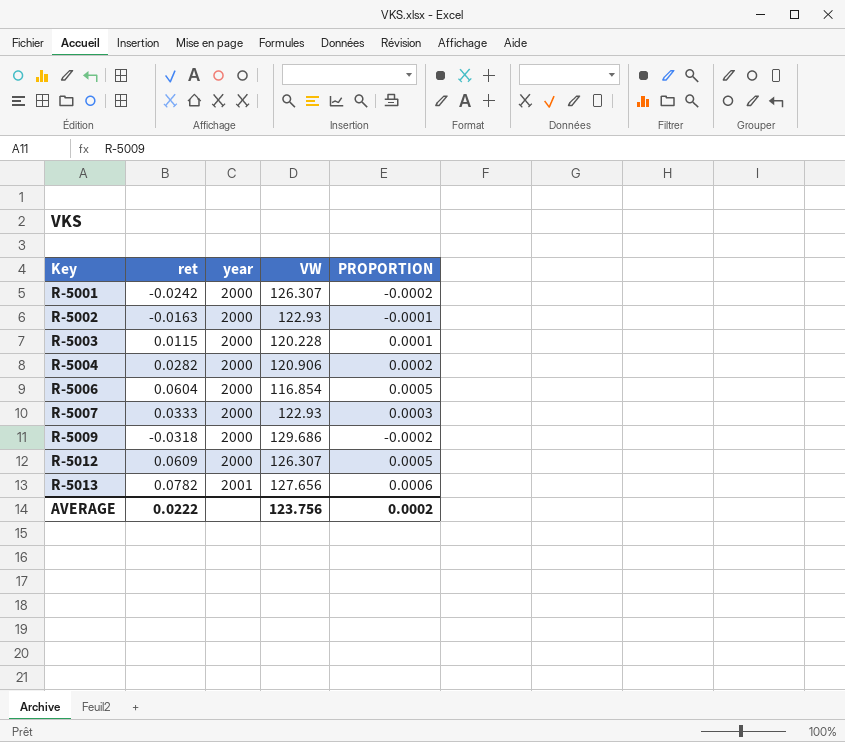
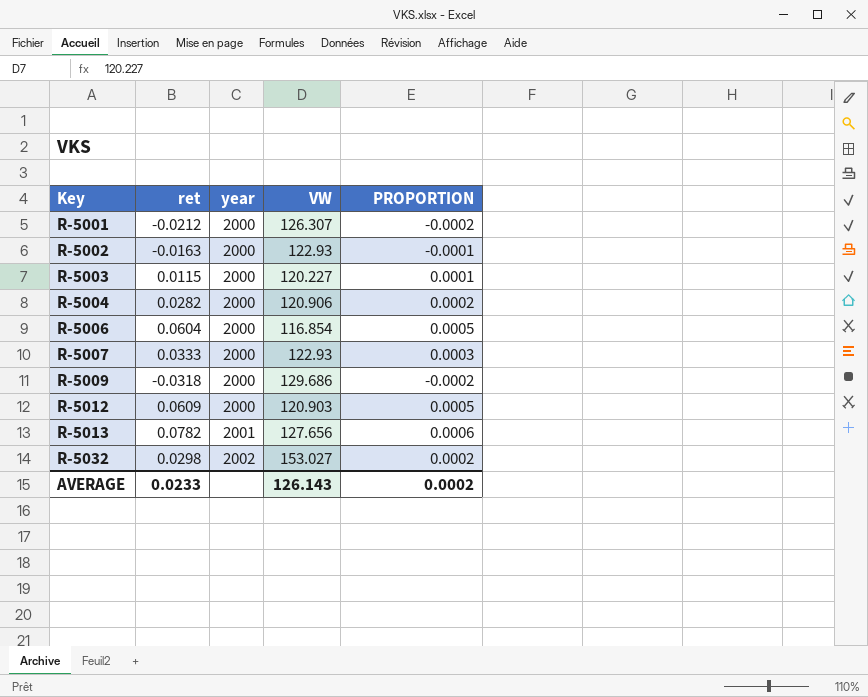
R-5001 | ret: -0.0242 -> -0.0212
R-5003 | VW: 120.228 -> 120.227
R-5012 | VW: 126.307 -> 120.903
row R-5032: none -> 0.0298 | 2002 | 153.027 | 0.0002
AVERAGE | ret: 0.0222 -> 0.0233
AVERAGE | VW: 123.756 -> 126.143

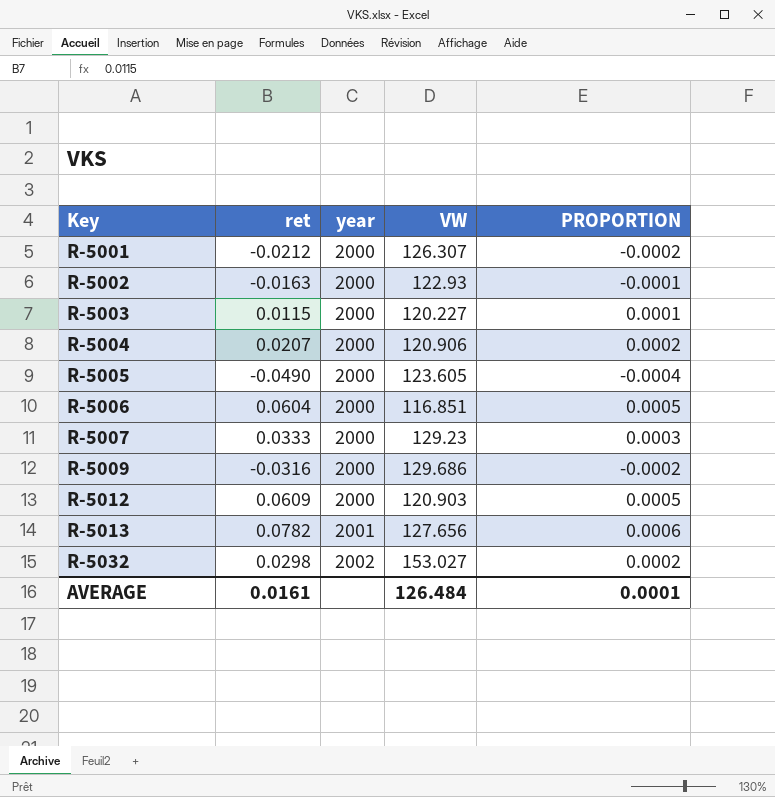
R-5004 | ret: 0.0282 -> 0.0207
row R-5005: none -> -0.0490 | 2000 | 123.605 | -0.0004
R-5006 | VW: 116.854 -> 116.851
R-5007 | VW: 122.93 -> 129.23
R-5009 | ret: -0.0318 -> -0.0316
AVERAGE | ret: 0.0233 -> 0.0161
AVERAGE | VW: 126.143 -> 126.484
AVERAGE | PROPORTION: 0.0002 -> 0.0001

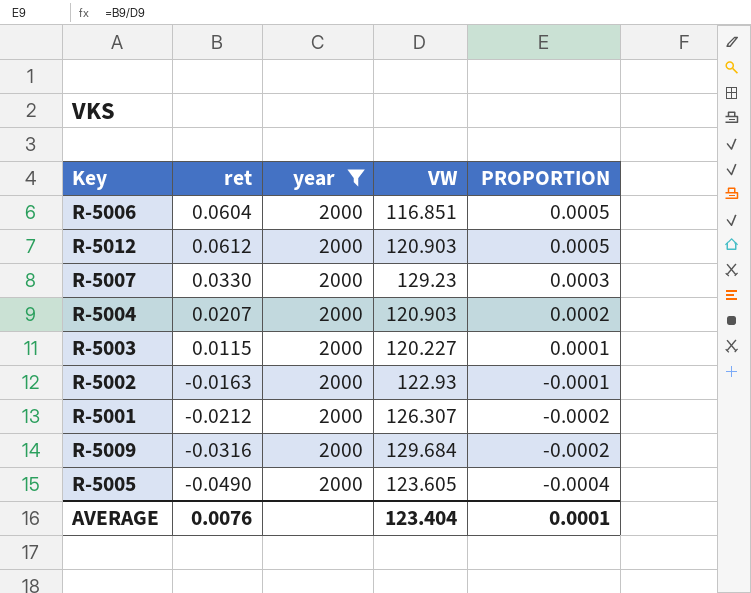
filter: none -> year = 2000
row order: Key ascending -> PROPORTION descending
R-5012 | ret: 0.0609 -> 0.0612
R-5007 | ret: 0.0333 -> 0.0330
R-5004 | VW: 120.906 -> 120.903
R-5009 | VW: 129.686 -> 129.684
AVERAGE | ret: 0.0161 -> 0.0076
AVERAGE | VW: 126.484 -> 123.404

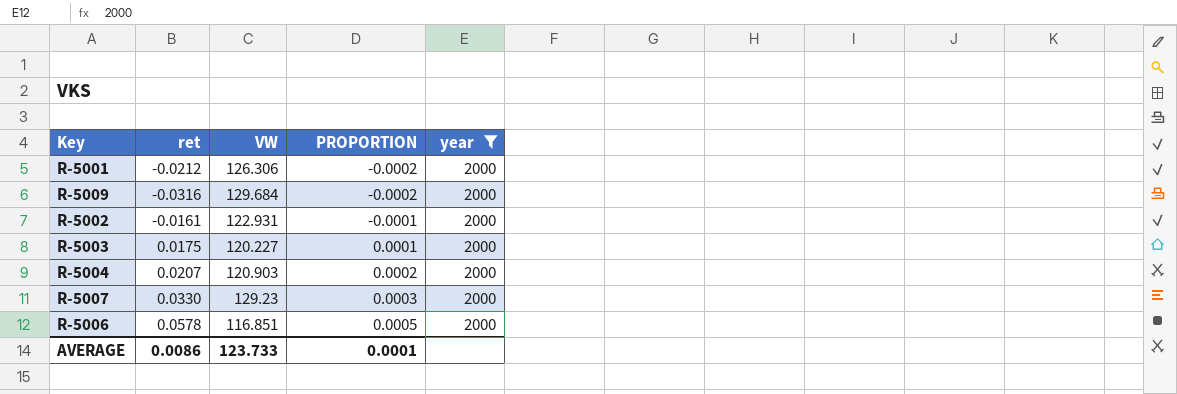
row order: PROPORTION descending -> PROPORTION ascending
column year | position: 3 -> 5
row R-5012: 0.0612 | 2000 | 120.903 | 0.0005 -> none
row R-5005: -0.0490 | 2000 | 123.605 | -0.0004 -> none
R-5001 | VW: 126.307 -> 126.306
R-5002 | ret: -0.0163 -> -0.0161
R-5002 | VW: 122.93 -> 122.931
R-5003 | ret: 0.0115 -> 0.0175
R-5006 | ret: 0.0604 -> 0.0578
AVERAGE | ret: 0.0076 -> 0.0086
AVERAGE | VW: 123.404 -> 123.733

